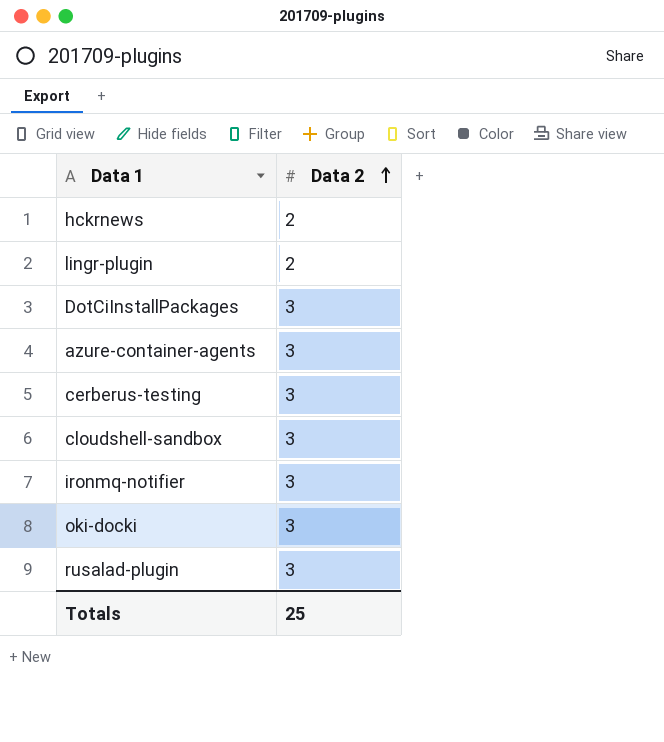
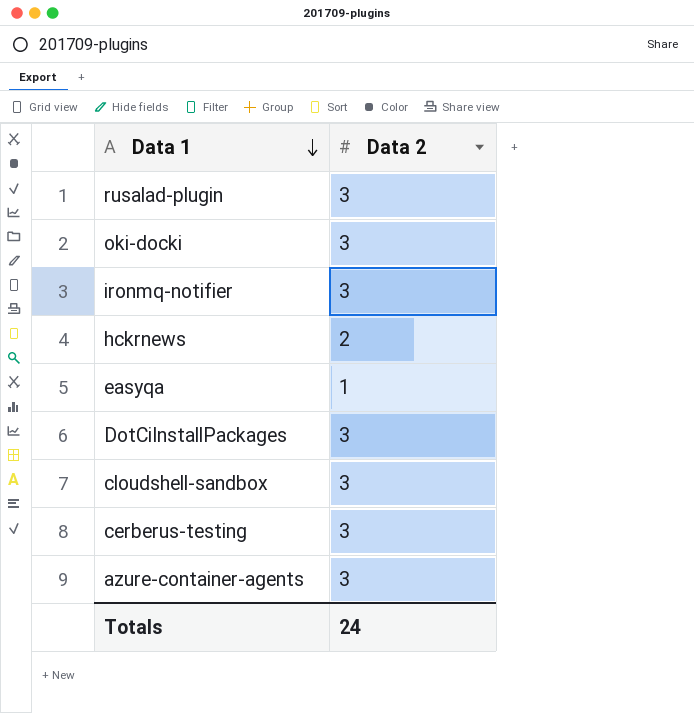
row order: Data 2 ascending -> Data 1 descending
row lingr-plugin: 2 -> none
row easyqa: none -> 1
Totals | Data 2: 25 -> 24

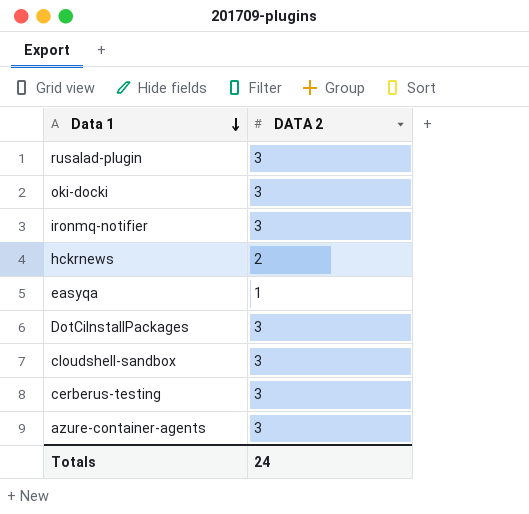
column name: Data 2 -> DATA 2

